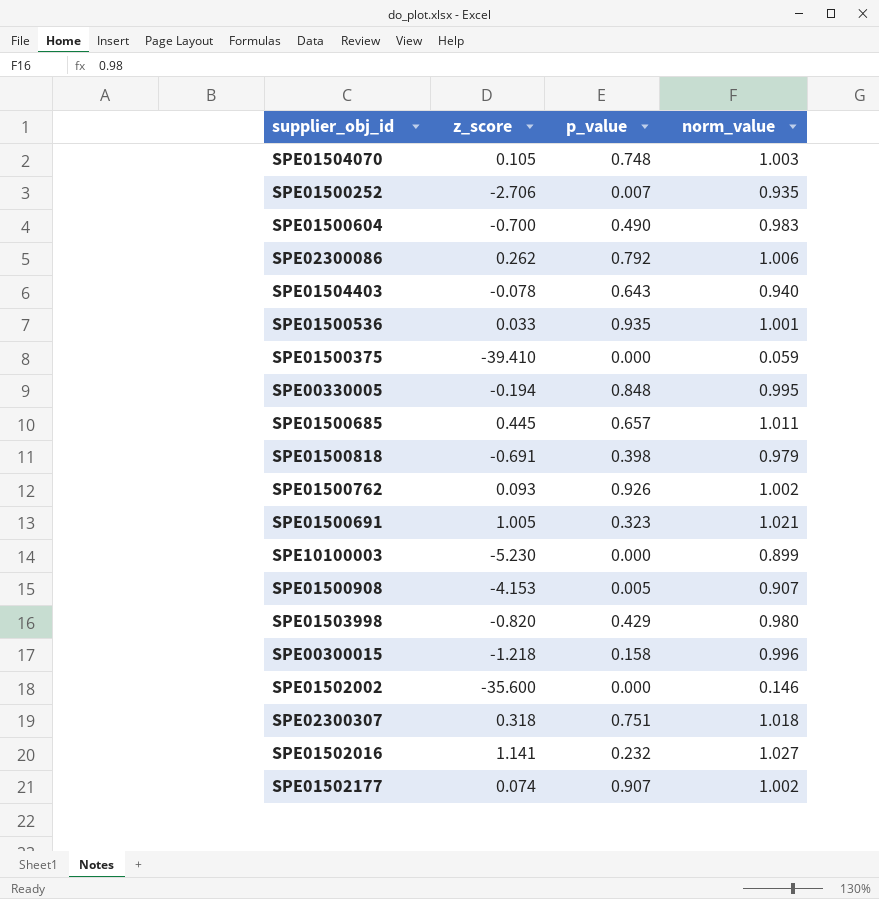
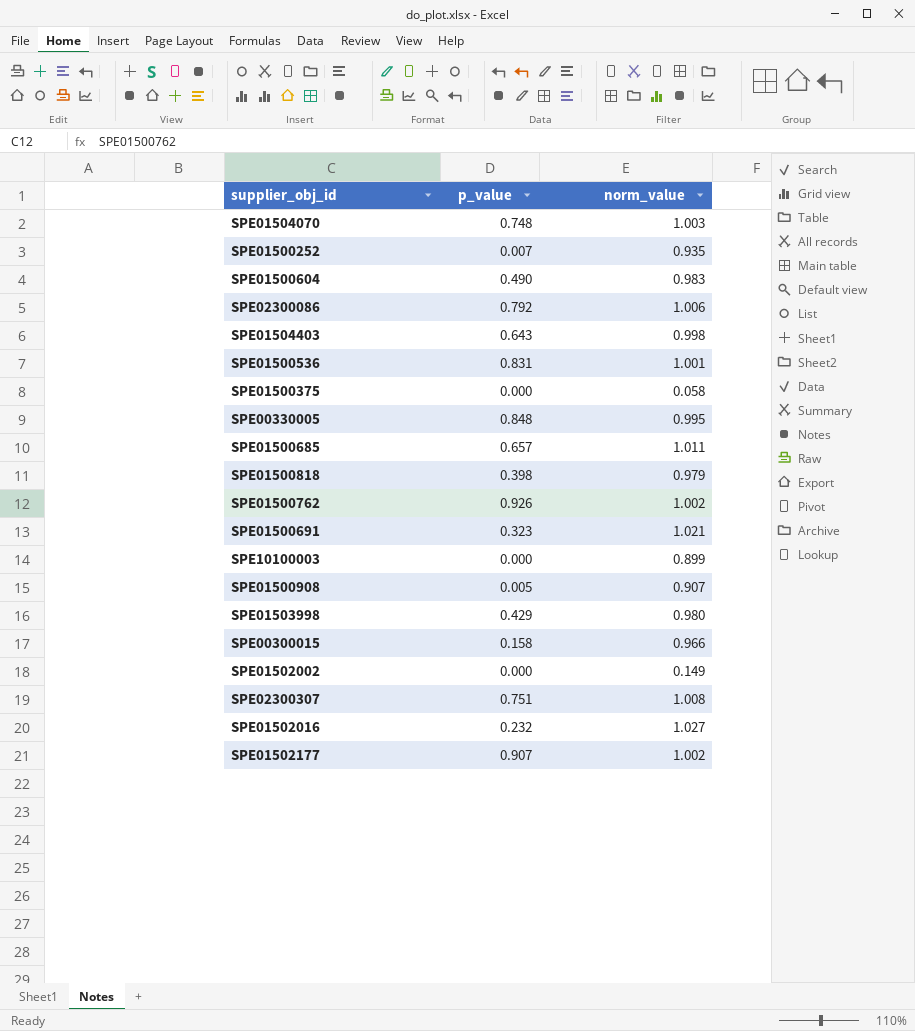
column z_score | position: 2 -> none
SPE01504403 | norm_value: 0.940 -> 0.998
SPE01500536 | p_value: 0.935 -> 0.831
SPE01500375 | norm_value: 0.059 -> 0.058
SPE00300015 | norm_value: 0.996 -> 0.966
SPE01502002 | norm_value: 0.146 -> 0.149
SPE02300307 | norm_value: 1.018 -> 1.008

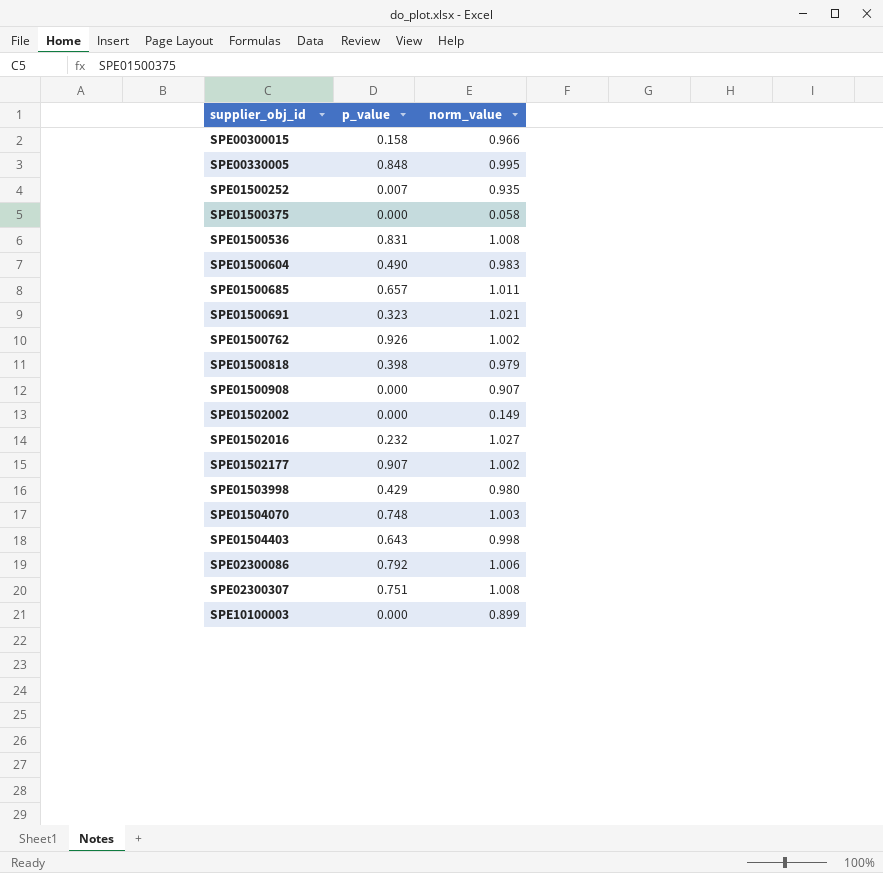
row order: none -> supplier_obj_id ascending
SPE01500536 | norm_value: 1.001 -> 1.008
SPE01500908 | p_value: 0.005 -> 0.000

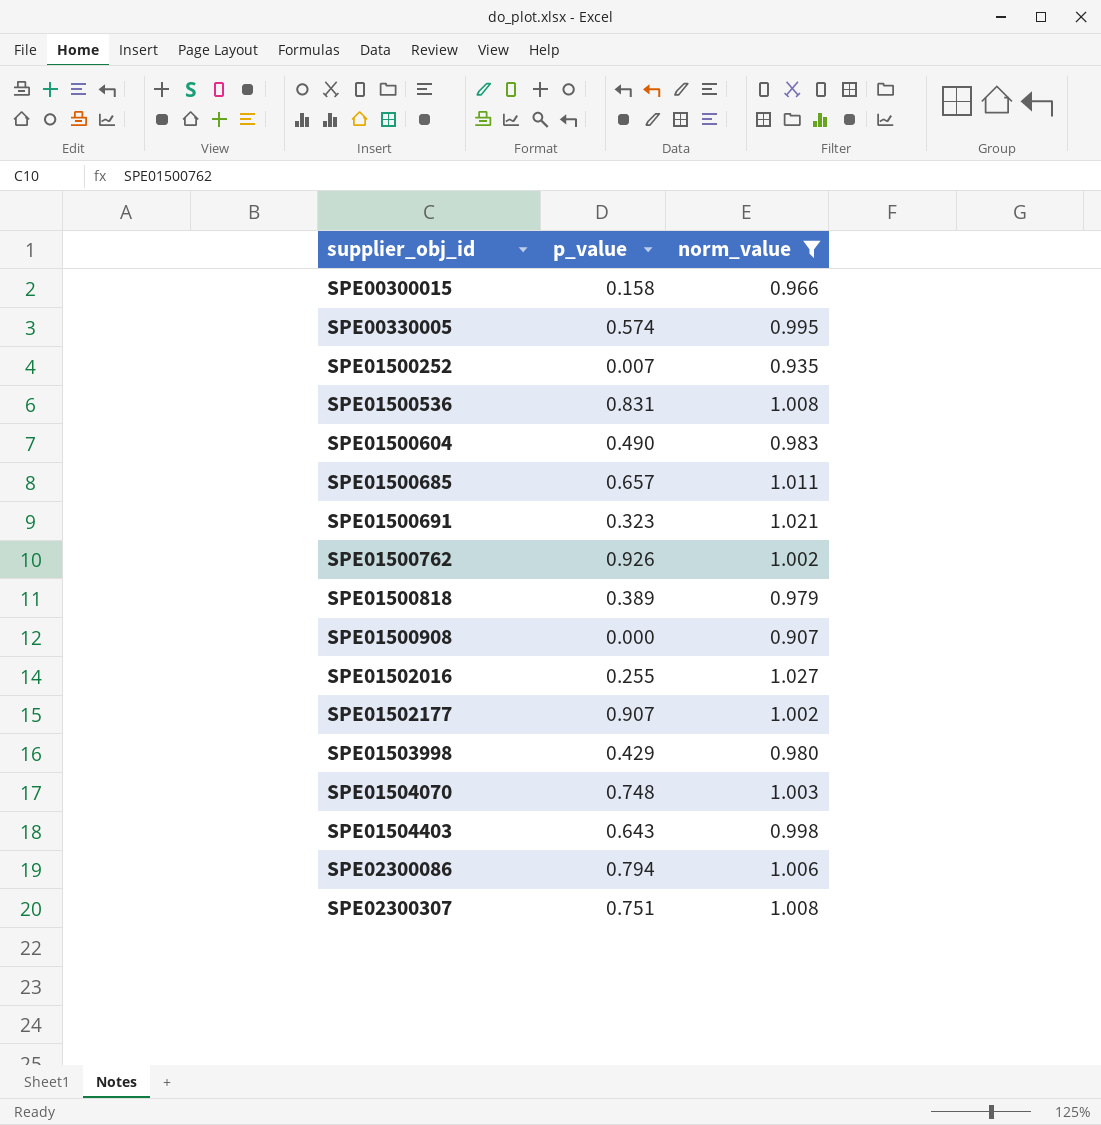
filter: none -> norm_value >= 0.907
SPE00330005 | p_value: 0.848 -> 0.574
SPE01500818 | p_value: 0.398 -> 0.389
SPE01502016 | p_value: 0.232 -> 0.255
SPE02300086 | p_value: 0.792 -> 0.794

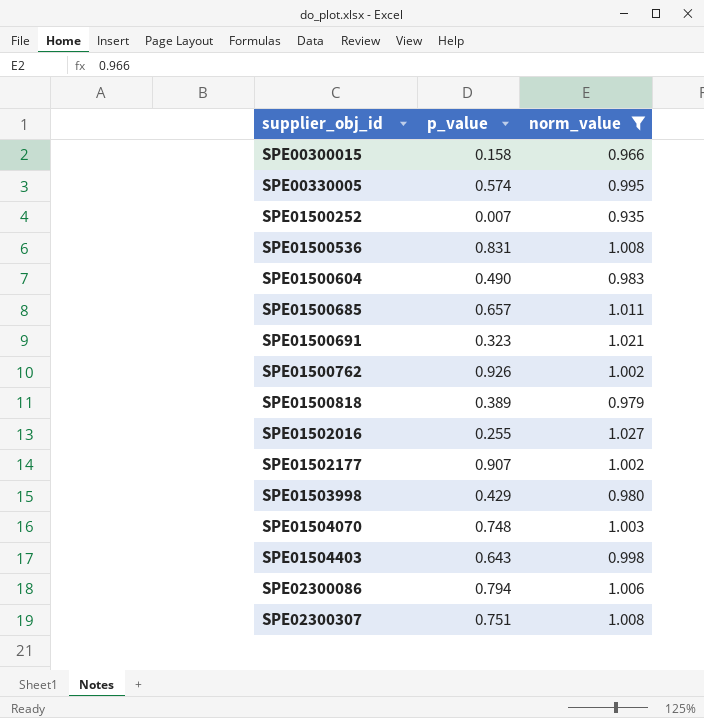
row SPE01500908: 0.000 | 0.907 -> none

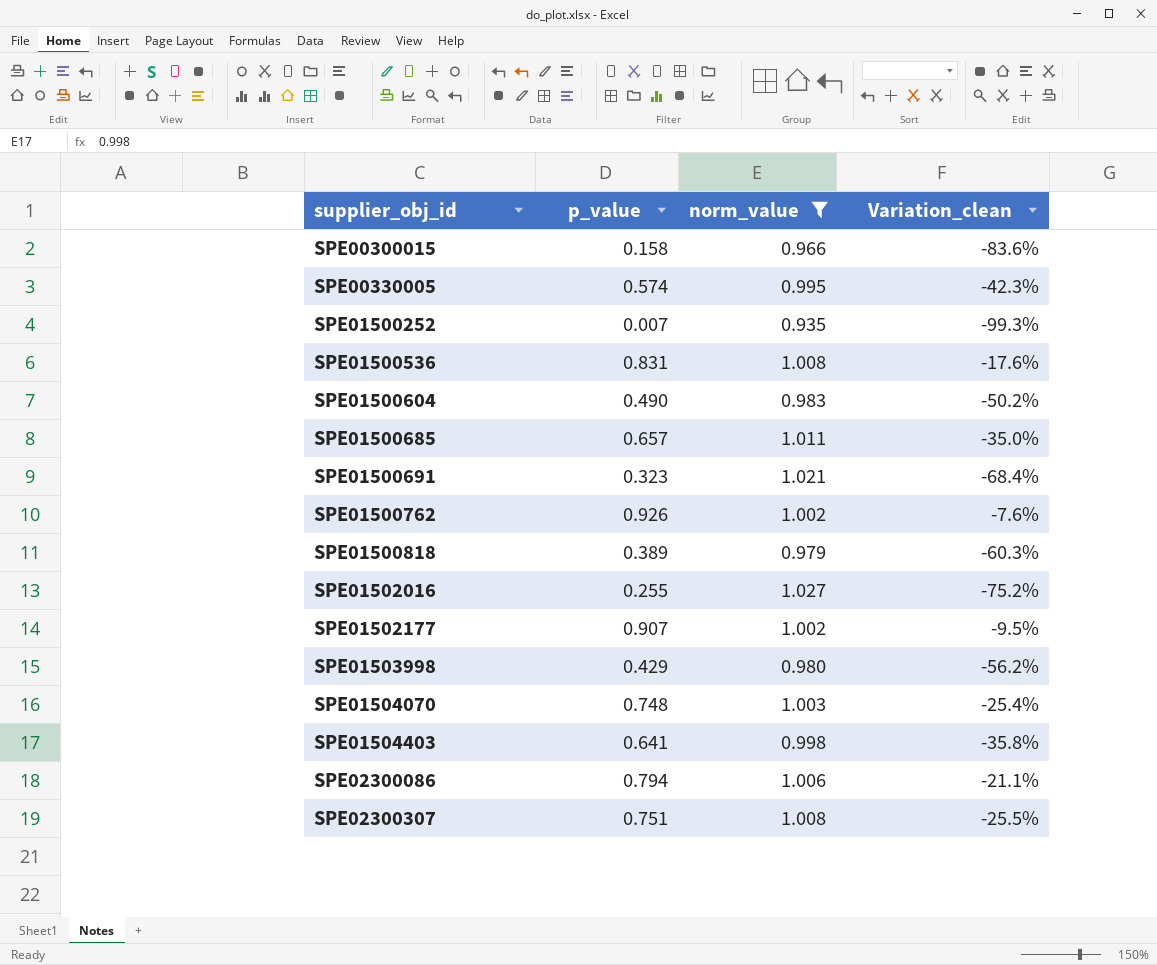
column Variation_clean | formula: none -> ([p_value] - [norm_value]) / [norm_value]
SPE01504403 | p_value: 0.643 -> 0.641

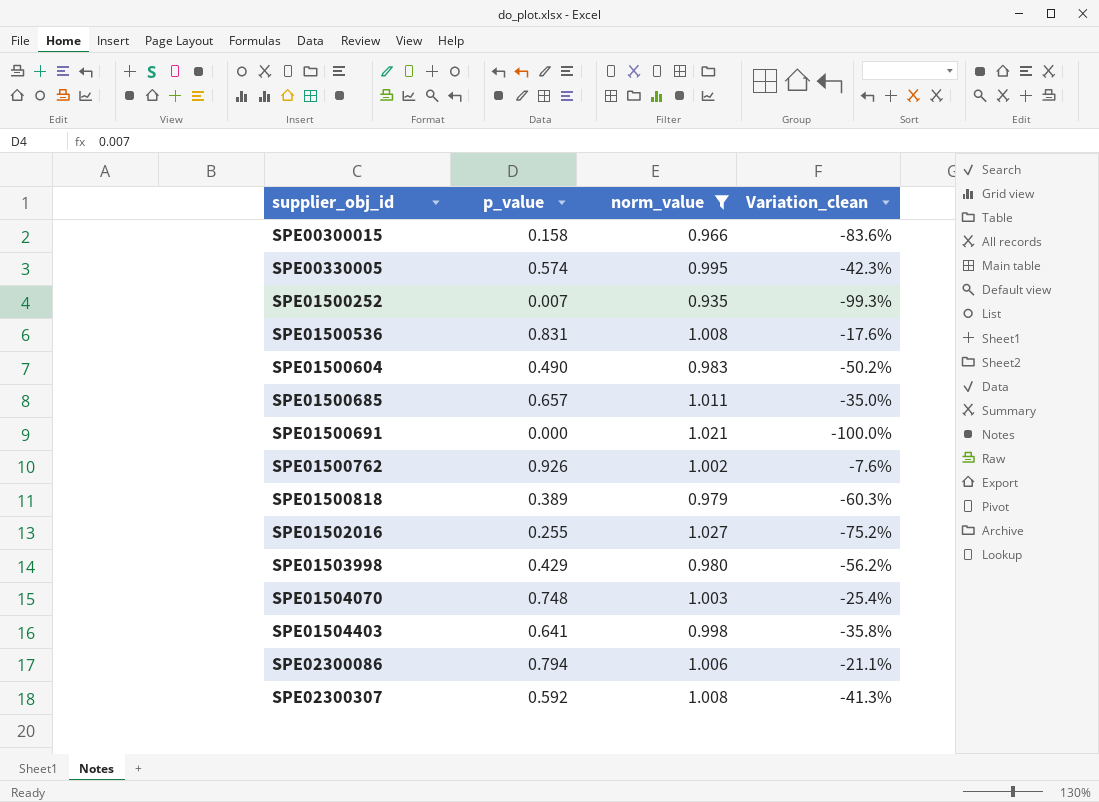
row SPE01502177: 0.907 | 1.002 | -9.5% -> none
SPE01500691 | p_value: 0.323 -> 0.000
SPE01500691 | Variation_clean: -68.4% -> -100.0%
SPE02300307 | p_value: 0.751 -> 0.592
SPE02300307 | Variation_clean: -25.5% -> -41.3%

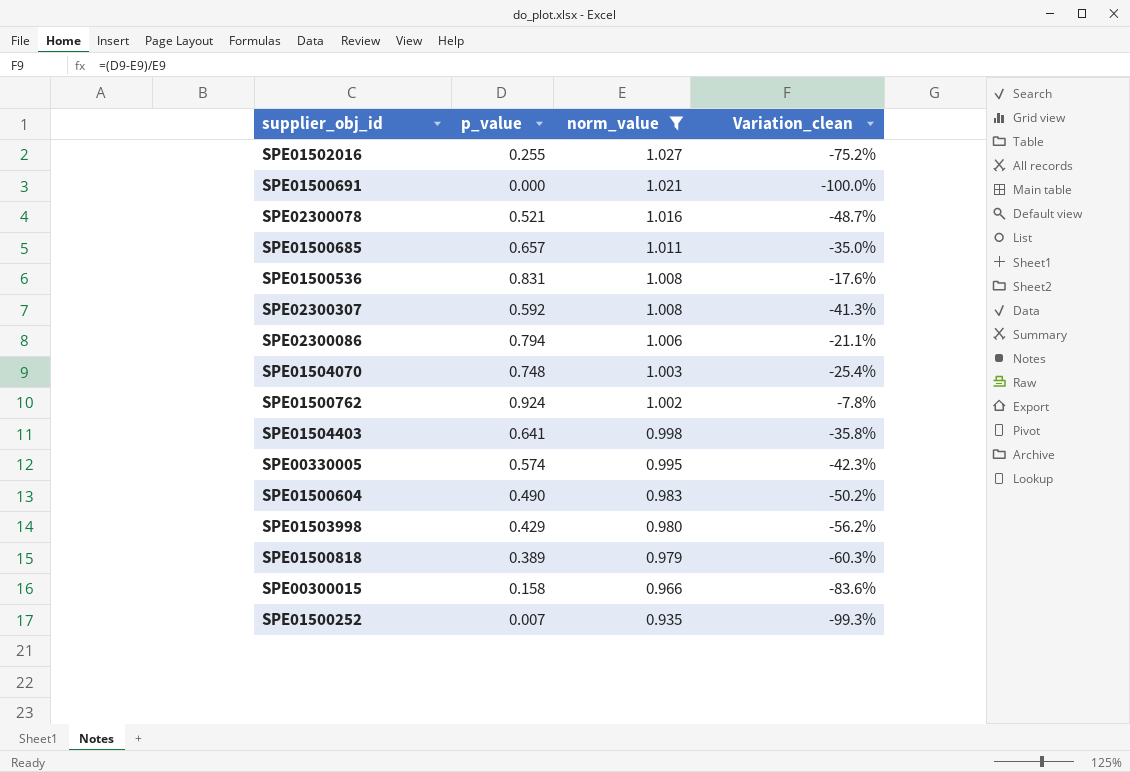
row order: supplier_obj_id ascending -> norm_value descending
row SPE02300078: none -> 0.521 | 1.016 | -48.7%
SPE01500762 | p_value: 0.926 -> 0.924
SPE01500762 | Variation_clean: -7.6% -> -7.8%

